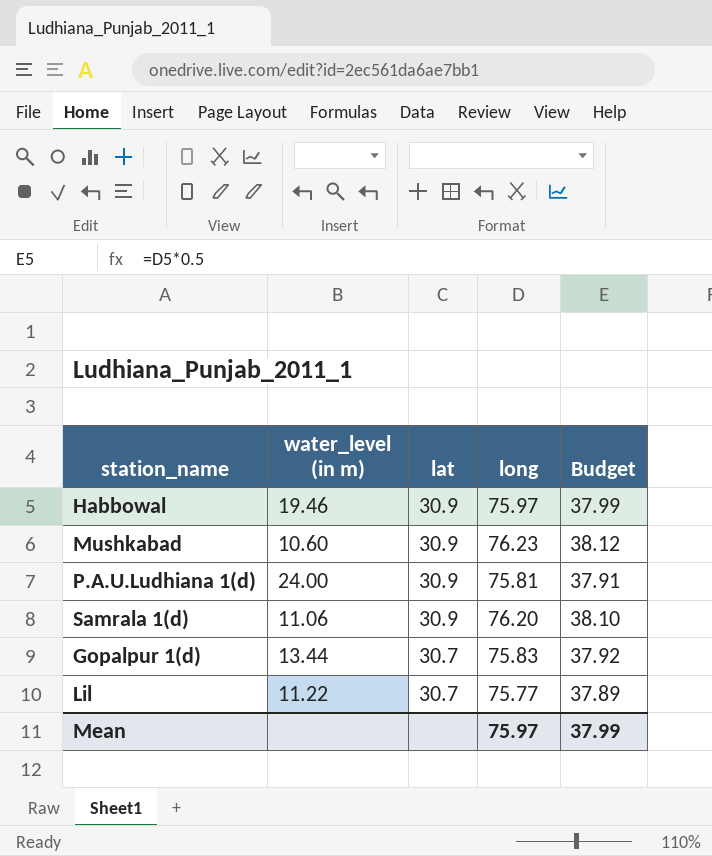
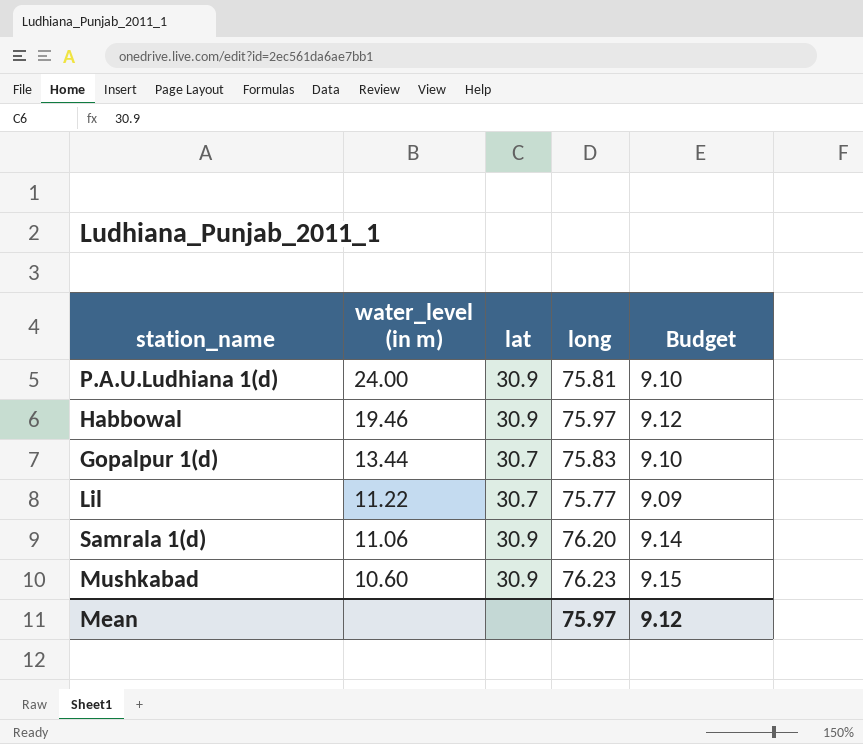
row order: lat descending -> water_level (in m) descending
column Budget | formula: [long] * 0.5 -> [long] * 0.12
Mean | Budget: 37.99 -> 9.12

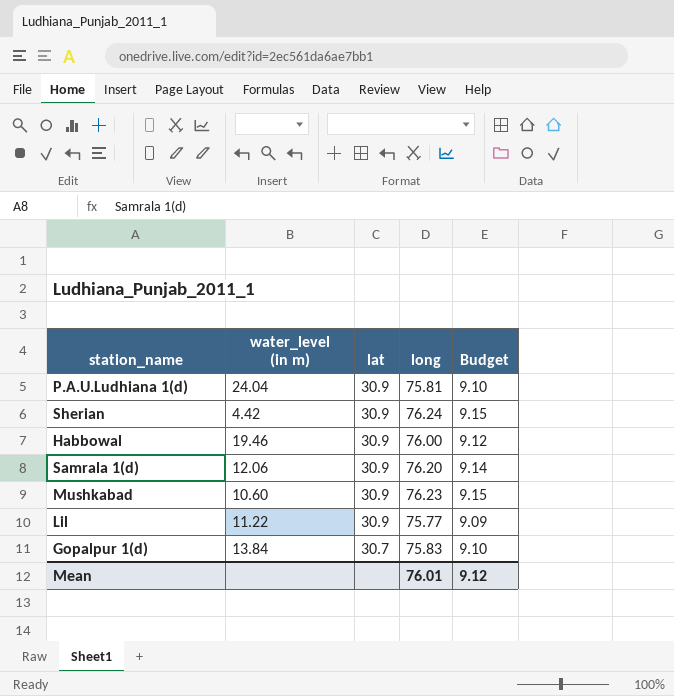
row order: water_level (in m) descending -> lat descending
P.A.U.Ludhiana 1(d) | water_level (in m): 24.00 -> 24.04
row Sherian: none -> 4.42 | 30.9 | 76.24 | 9.15
Habbowal | long: 75.97 -> 76.00
Samrala 1(d) | water_level (in m): 11.06 -> 12.06
Lil | lat: 30.7 -> 30.9
Gopalpur 1(d) | water_level (in m): 13.44 -> 13.84
Mean | long: 75.97 -> 76.01

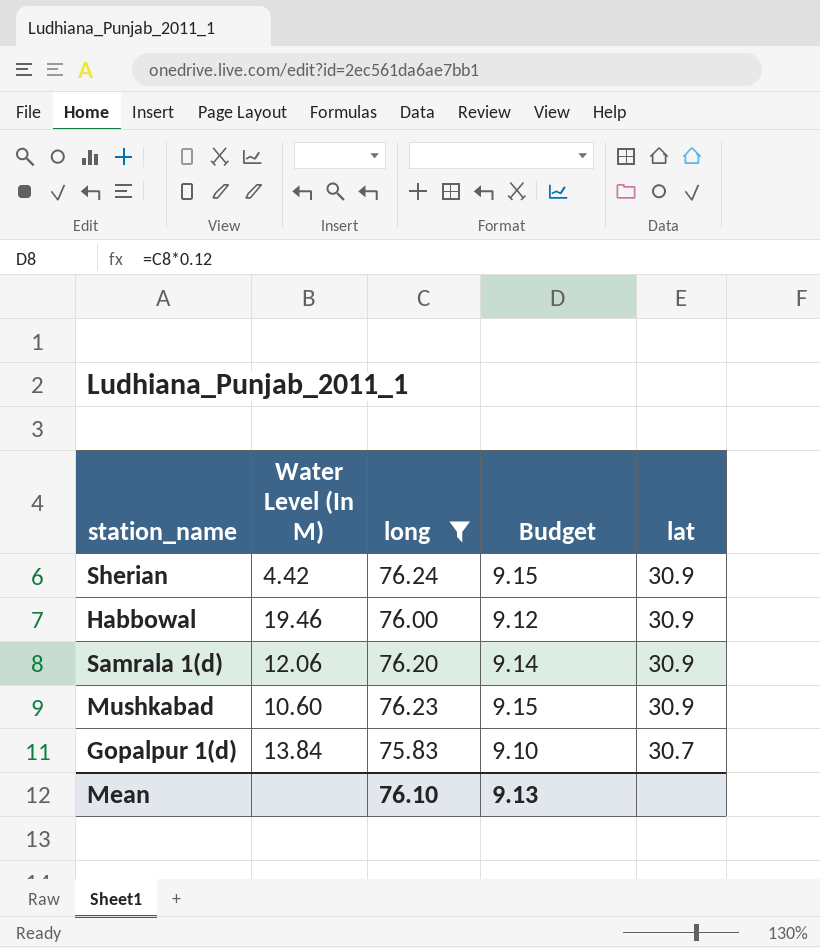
filter: none -> long >= 75.83
column name: water_level (in m) -> Water Level (In M)
column lat | position: 3 -> 5
Mean | long: 76.01 -> 76.10
Mean | Budget: 9.12 -> 9.13

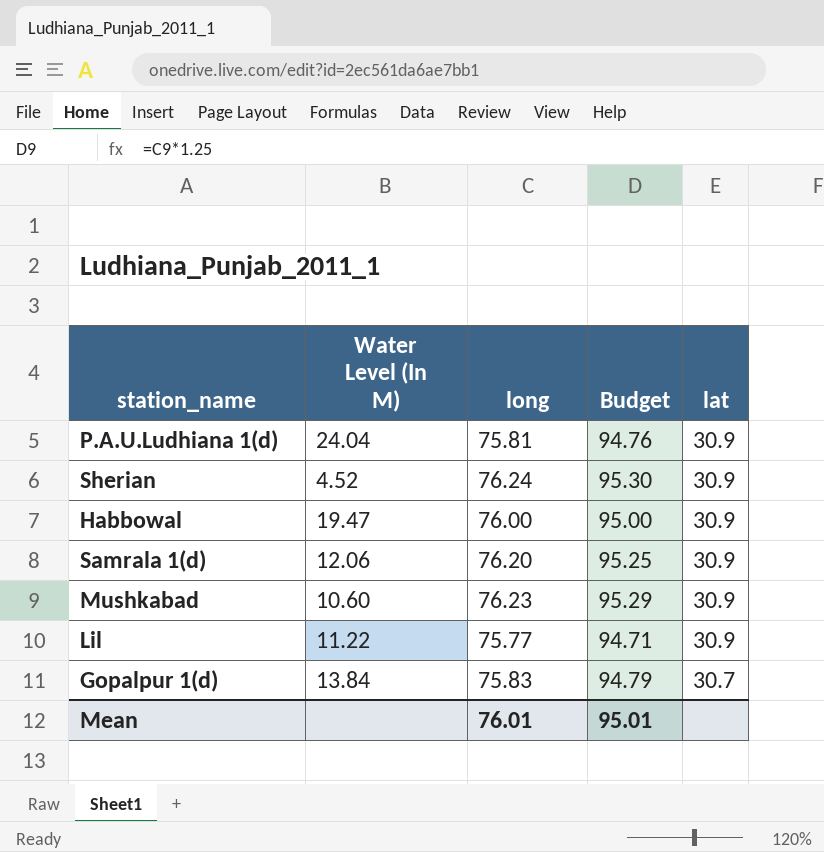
filter: long >= 75.83 -> none
column Budget | formula: [long] * 0.12 -> [long] * 1.25
Sherian | Water Level (In M): 4.42 -> 4.52
Habbowal | Water Level (In M): 19.46 -> 19.47
Mean | long: 76.10 -> 76.01
Mean | Budget: 9.13 -> 95.01

